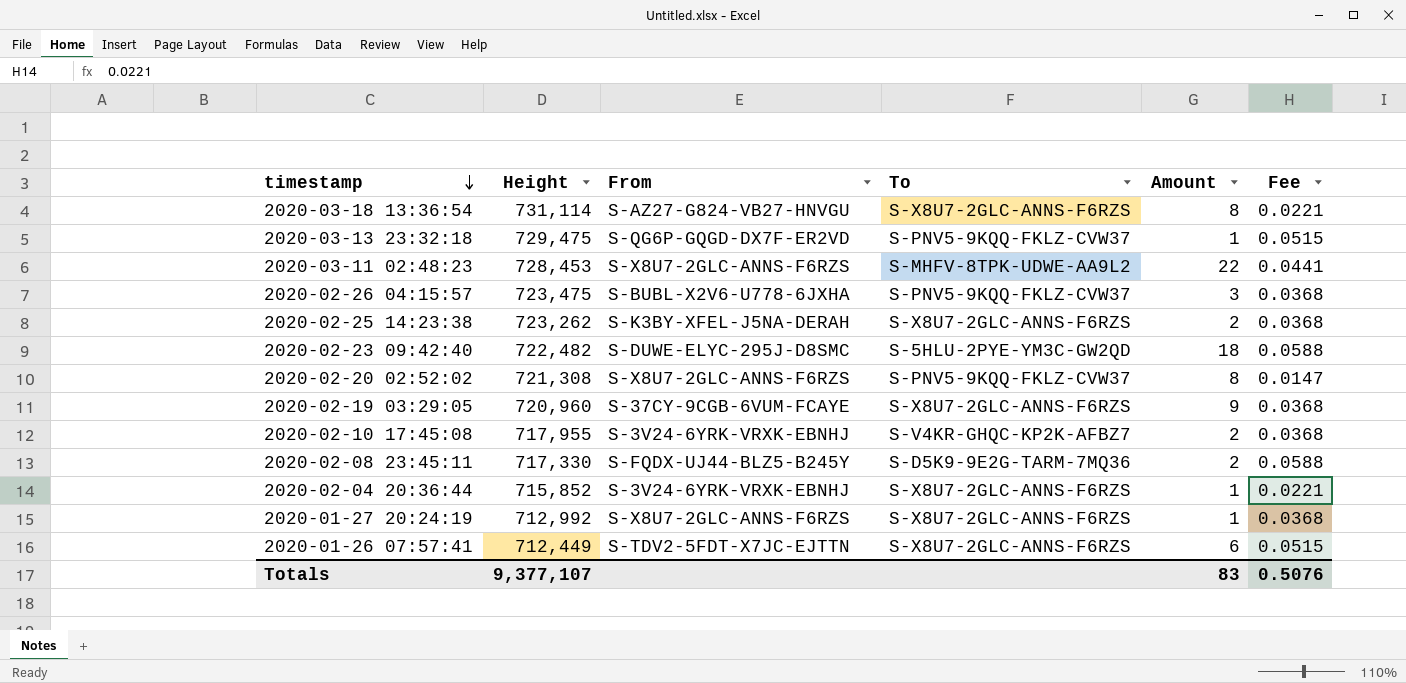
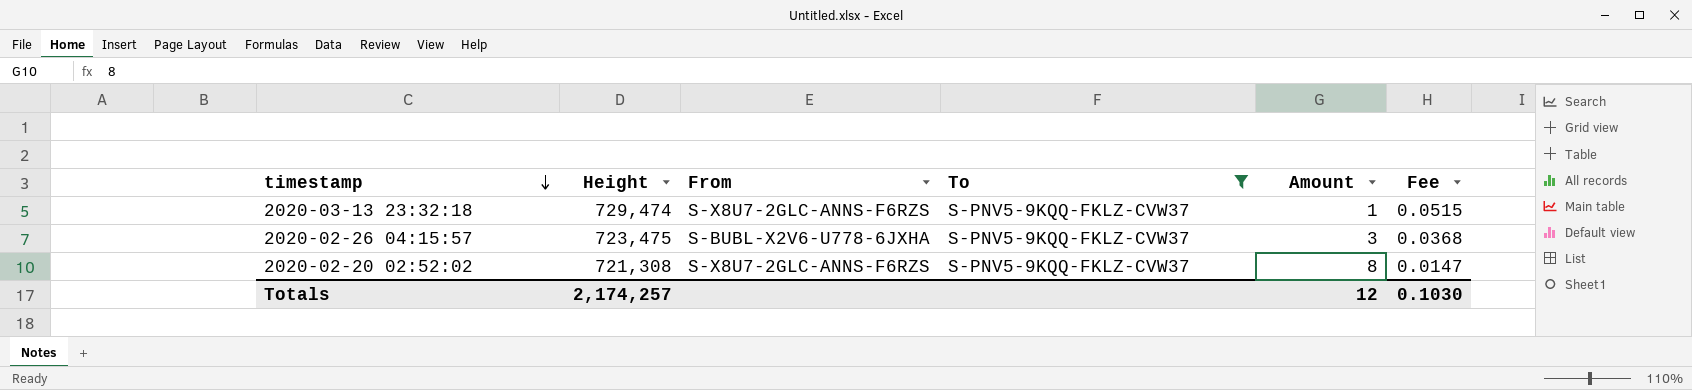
filter: none -> To = S-PNV5-9KQQ-FKLZ-CVW37
2020-03-13 23:32:18 | Height: 729,475 -> 729,474
2020-03-13 23:32:18 | From: S-QG6P-GQGD-DX7F-ER2VD -> S-X8U7-2GLC-ANNS-F6RZS
Totals | Height: 9,377,107 -> 2,174,257
Totals | Amount: 83 -> 12
Totals | Fee: 0.5076 -> 0.1030

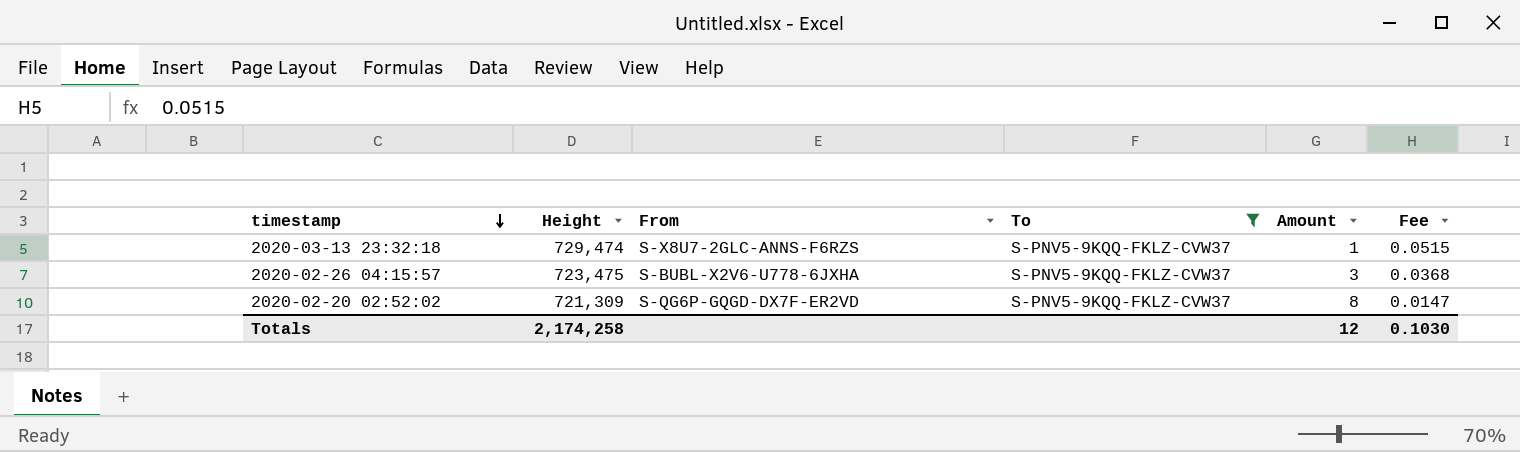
2020-02-20 02:52:02 | Height: 721,308 -> 721,309
2020-02-20 02:52:02 | From: S-X8U7-2GLC-ANNS-F6RZS -> S-QG6P-GQGD-DX7F-ER2VD
Totals | Height: 2,174,257 -> 2,174,258

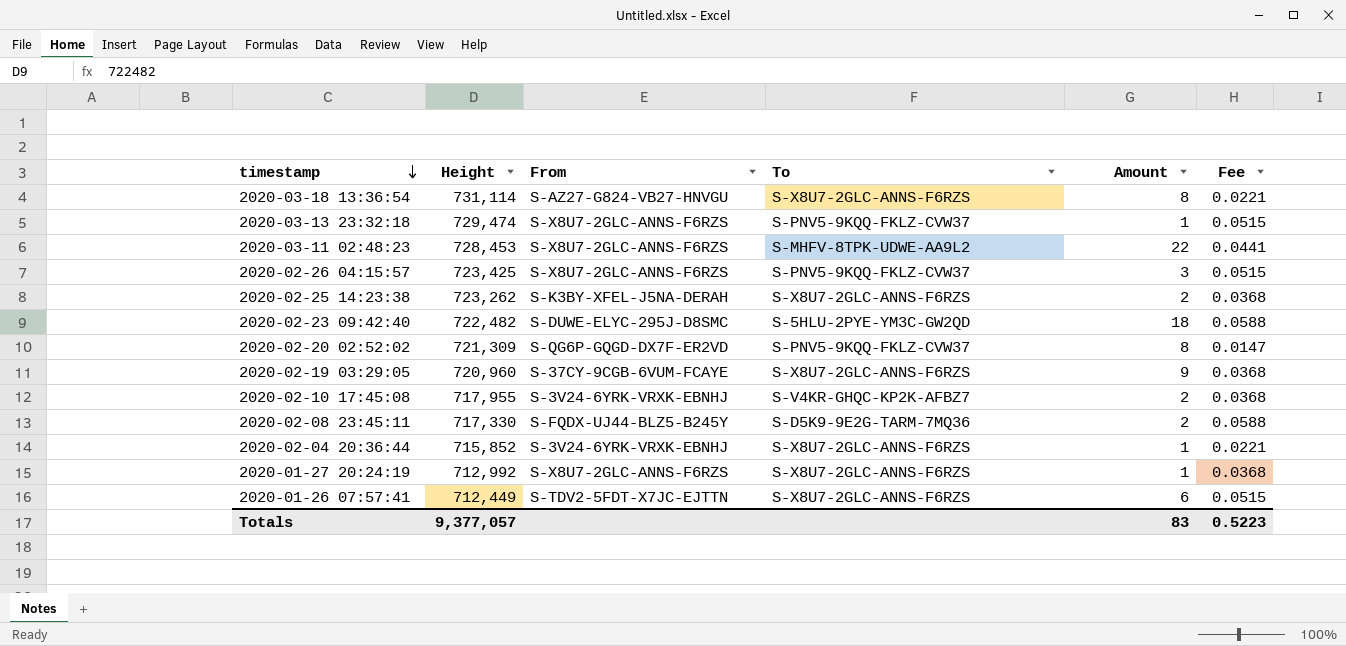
filter: To = S-PNV5-9KQQ-FKLZ-CVW37 -> none
2020-02-26 04:15:57 | Height: 723,475 -> 723,425
2020-02-26 04:15:57 | From: S-BUBL-X2V6-U778-6JXHA -> S-X8U7-2GLC-ANNS-F6RZS
2020-02-26 04:15:57 | Fee: 0.0368 -> 0.0515
Totals | Height: 2,174,258 -> 9,377,057
Totals | Amount: 12 -> 83
Totals | Fee: 0.1030 -> 0.5223

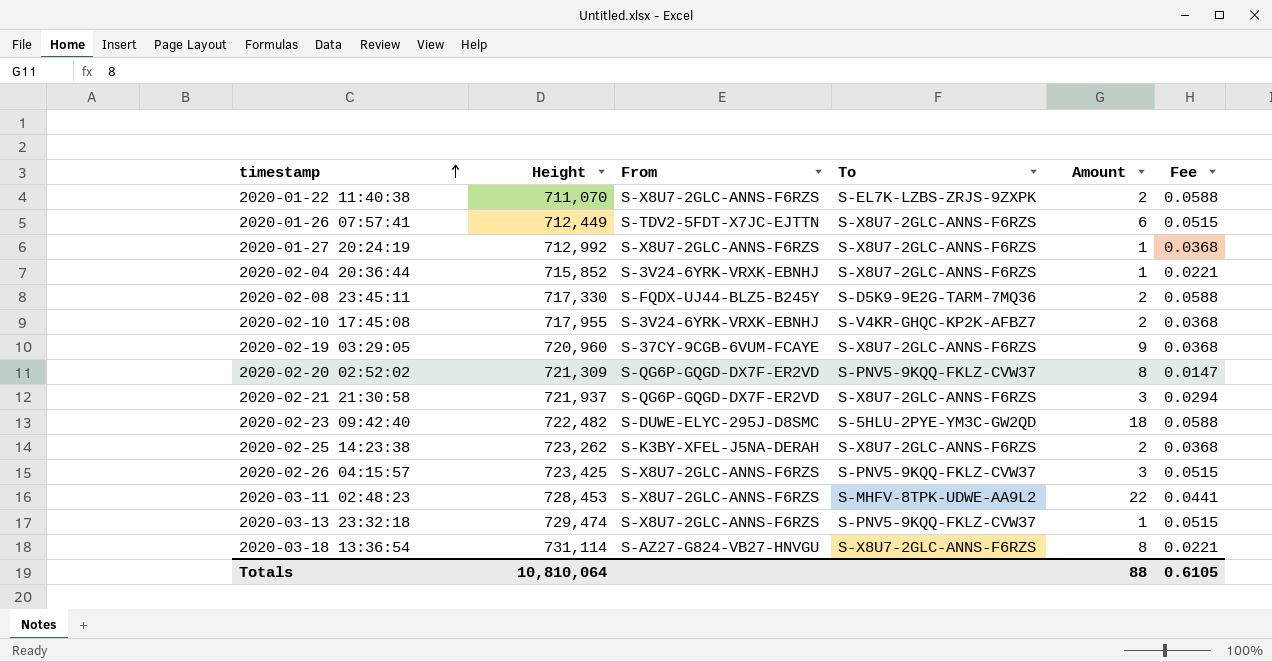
row order: timestamp descending -> timestamp ascending
row 2020-01-22 11:40:38: none -> 711,070 | S-X8U7-2GLC-ANNS-F6RZS | S-EL7K-LZBS-ZRJS-9ZXPK | 2 | 0.0588
row 2020-02-21 21:30:58: none -> 721,937 | S-QG6P-GQGD-DX7F-ER2VD | S-X8U7-2GLC-ANNS-F6RZS | 3 | 0.0294
Totals | Height: 9,377,057 -> 10,810,064
Totals | Amount: 83 -> 88
Totals | Fee: 0.5223 -> 0.6105

